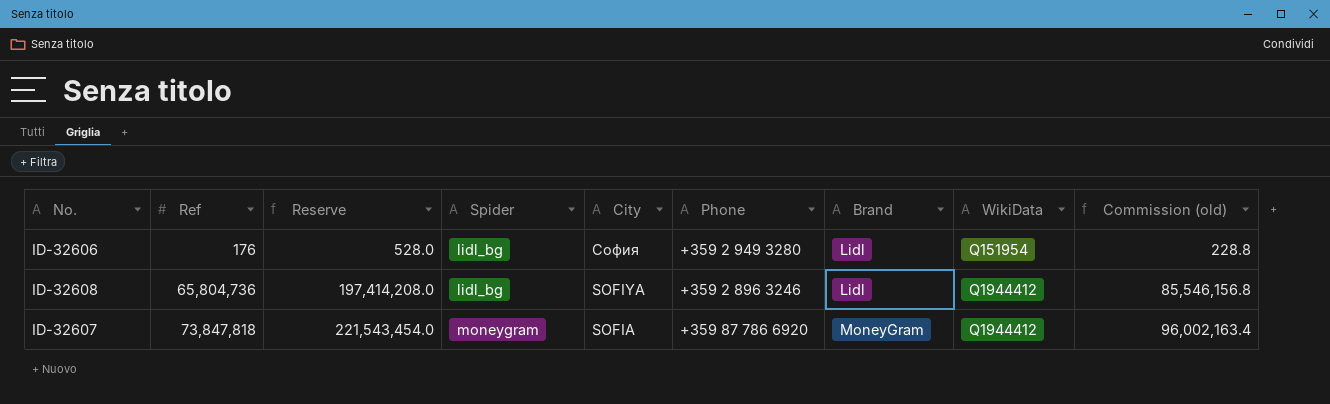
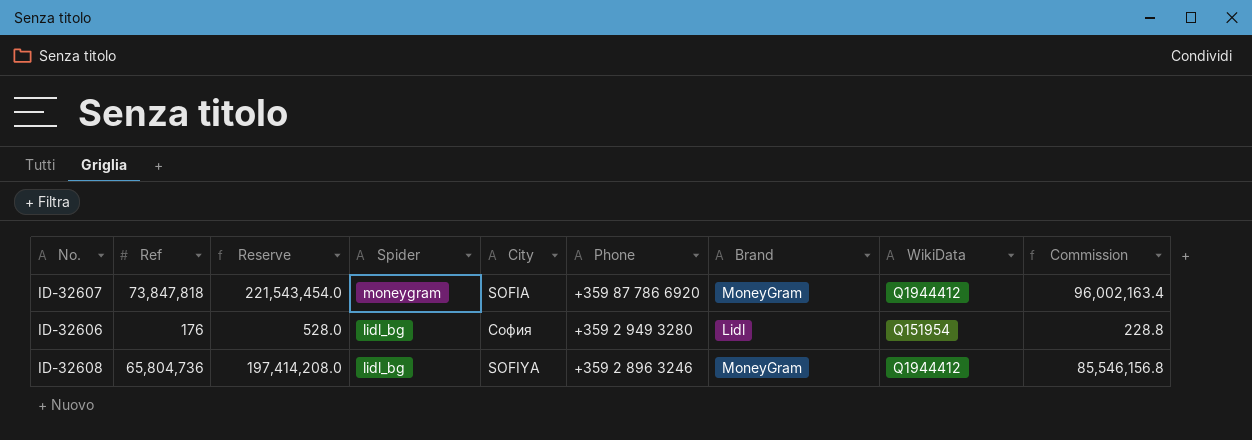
row order: Ref ascending -> Spider descending
column name: Commission (old) -> Commission
ID-32608 | Brand: Lidl -> MoneyGram

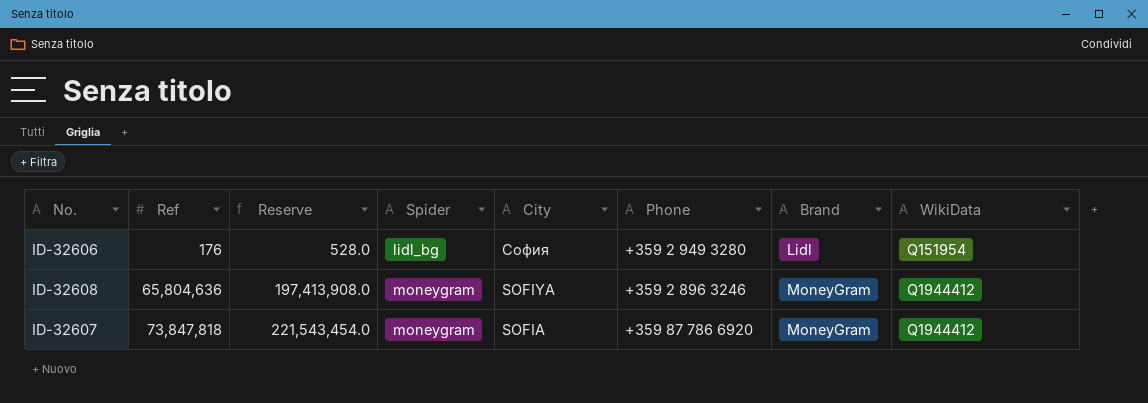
row order: Spider descending -> Ref ascending
column Commission | formula: [Ref] * 1.3 -> none
ID-32608 | Ref: 65,804,736 -> 65,804,636
ID-32608 | Reserve: 197,414,208.0 -> 197,413,908.0
ID-32608 | Spider: lidl_bg -> moneygram

